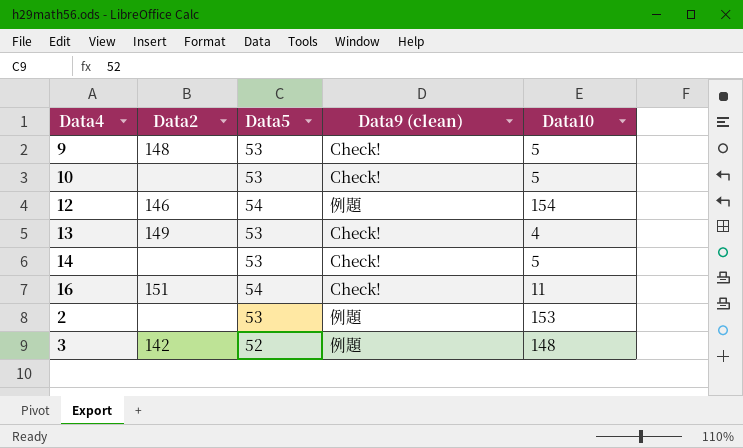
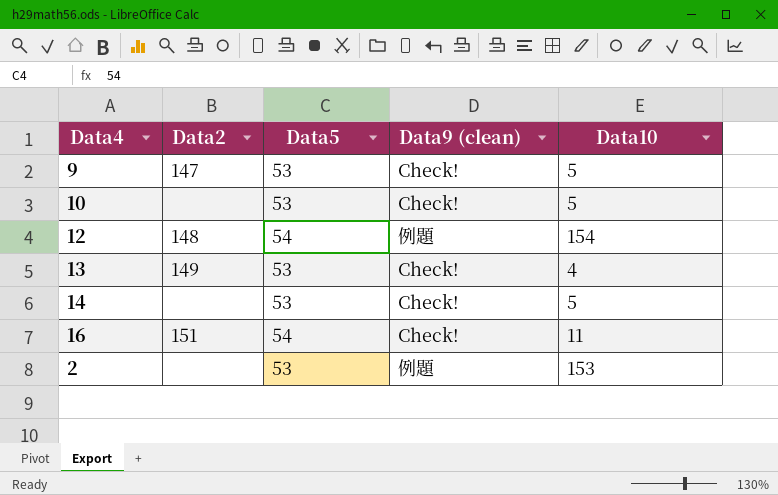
row 3: 142 | 52 | 例題 | 148 -> none
9 | Data2: 148 -> 147
12 | Data2: 146 -> 148

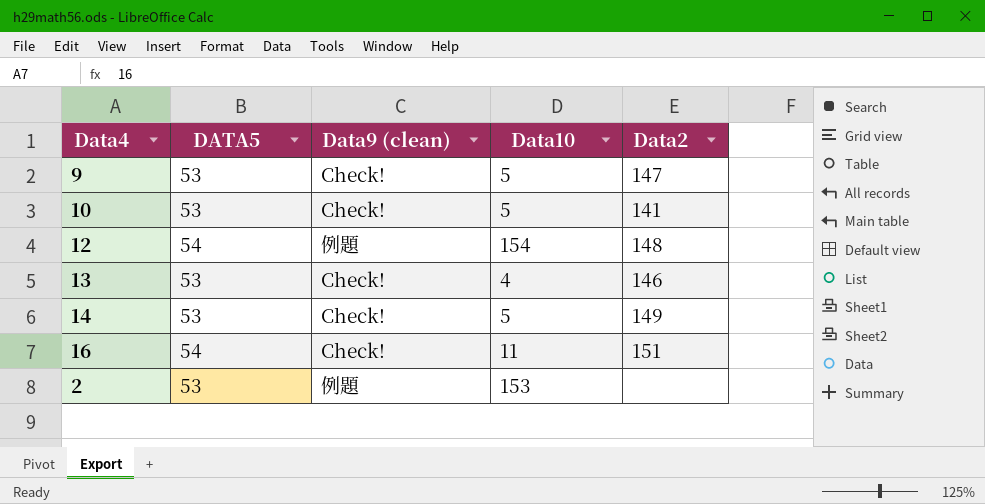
column name: Data5 -> DATA5
column Data2 | position: 2 -> 5
10 | Data2: none -> 141
13 | Data2: 149 -> 146
14 | Data2: none -> 149

